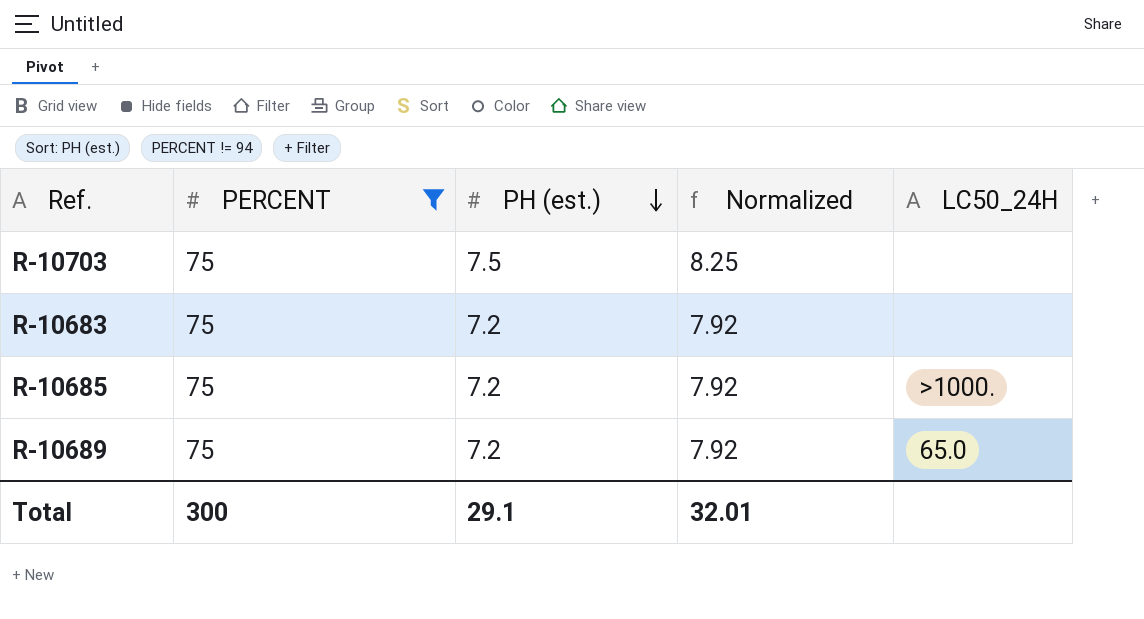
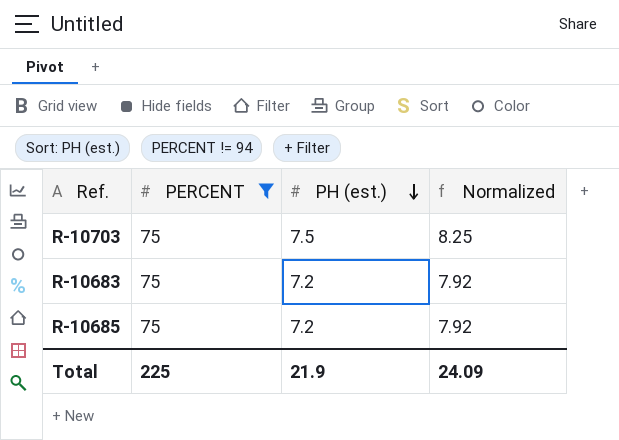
column LC50_24H | position: 5 -> none
row R-10689: 75 | 7.2 | 7.92 | 65.0 -> none
Total | PERCENT: 300 -> 225
Total | PH (est.): 29.1 -> 21.9
Total | Normalized: 32.01 -> 24.09

